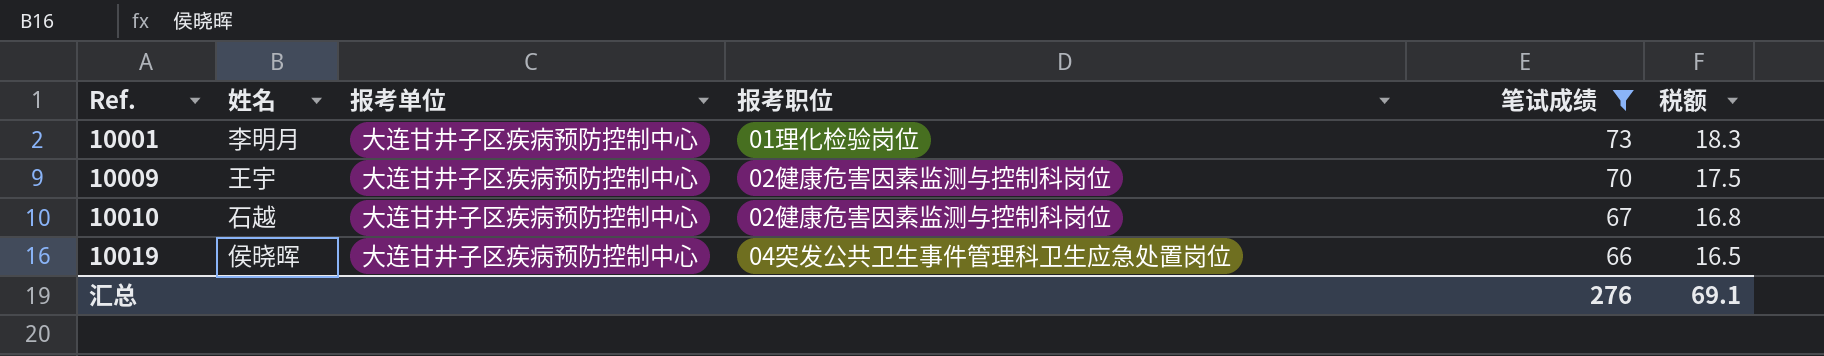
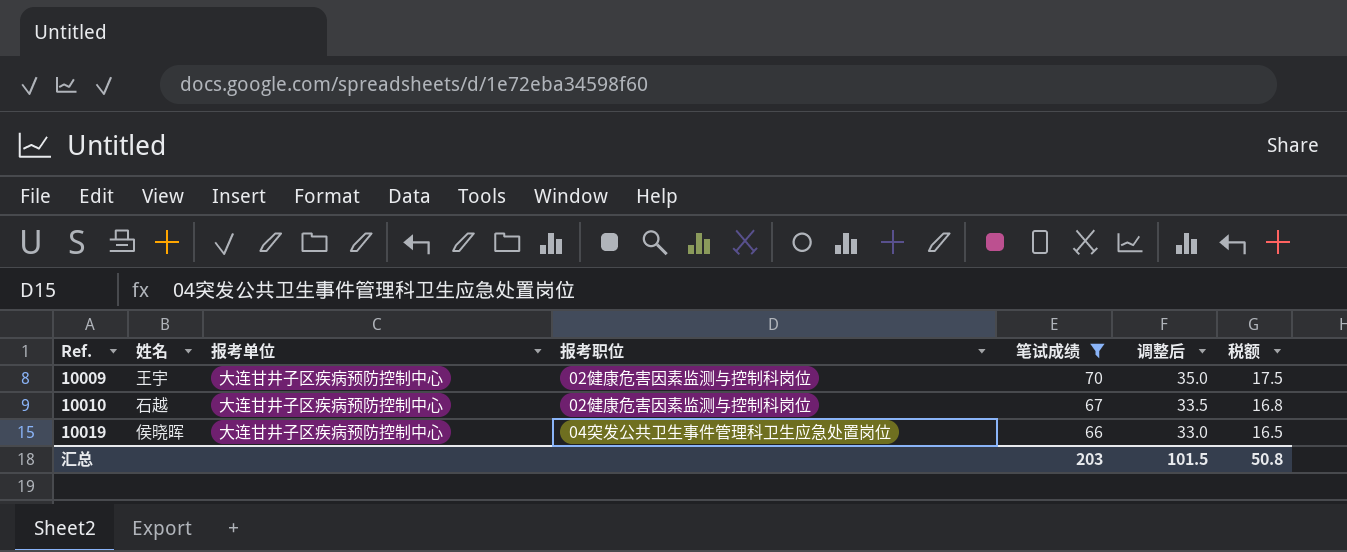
column 调整后 | formula: none -> [笔试成绩] * 0.5
row 10001: 李明月 | 大连甘井子区疾病预防控制中心 | 01理化检验岗位 | 73 | 18.3 -> none
汇总 | 笔试成绩: 276 -> 203
汇总 | 税额: 69.1 -> 50.8

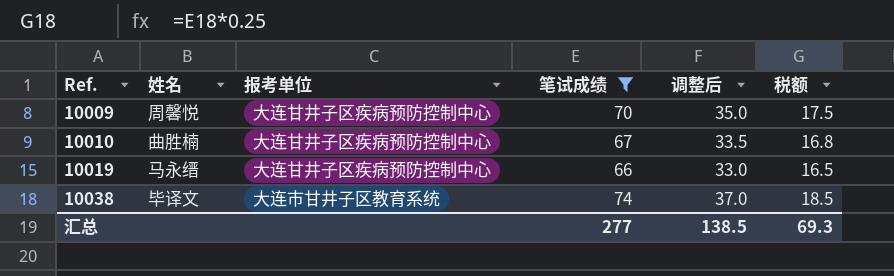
column 报考职位 | position: 4 -> none
10009 | 姓名: 王宇 -> 周馨悦
10010 | 姓名: 石越 -> 曲胜楠
10019 | 姓名: 侯晓晖 -> 马永缙
row 10038: none -> 毕译文 | 大连市甘井子区教育系统 | 74 | 37.0 | 18.5
汇总 | 笔试成绩: 203 -> 277
汇总 | 调整后: 101.5 -> 138.5
汇总 | 税额: 50.8 -> 69.3

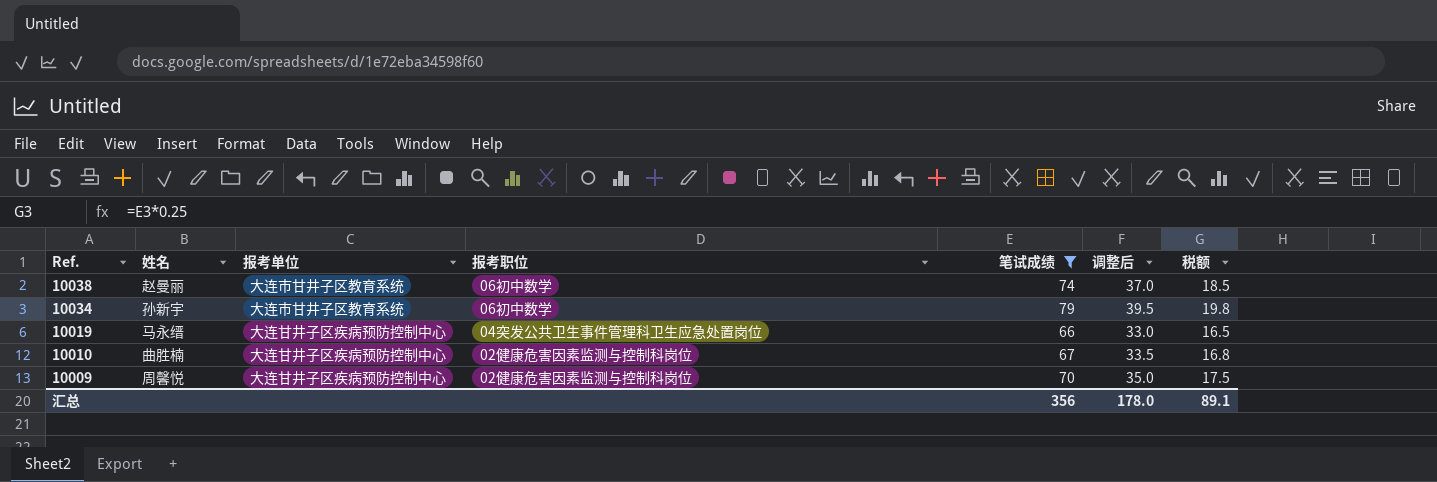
row order: Ref. ascending -> Ref. descending
column 报考职位 | position: none -> 4
10038 | 姓名: 毕译文 -> 赵曼丽
row 10034: none -> 孙新宇 | 大连市甘井子区教育系统 | 06初中数学 | 79 | 39.5 | 19.8
汇总 | 笔试成绩: 277 -> 356
汇总 | 调整后: 138.5 -> 178.0
汇总 | 税额: 69.3 -> 89.1

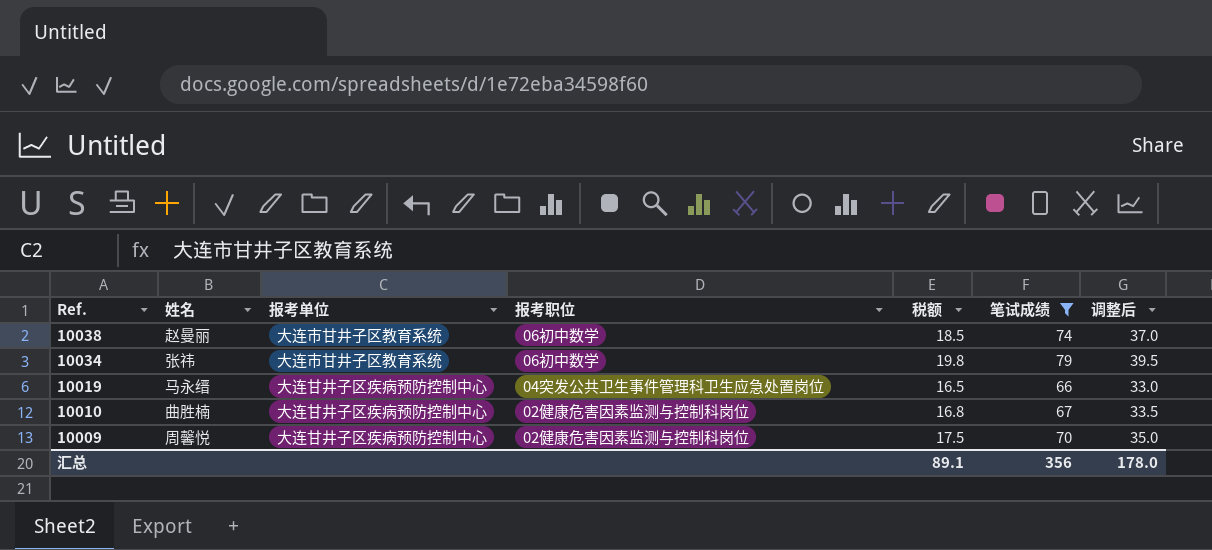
column 税额 | position: 7 -> 5
10034 | 姓名: 孙新宇 -> 张祎

